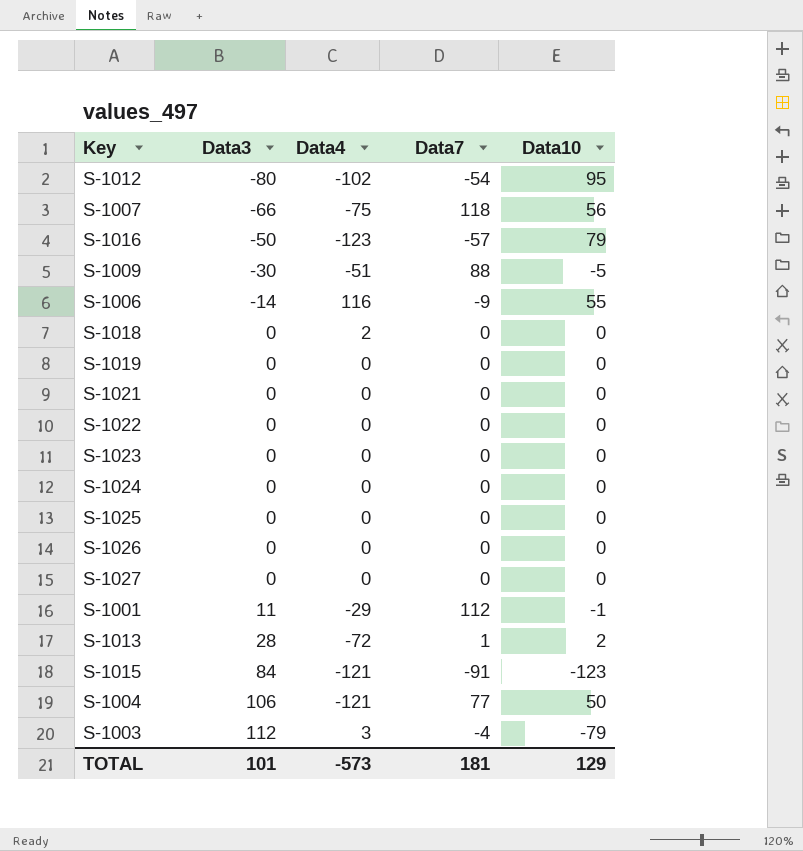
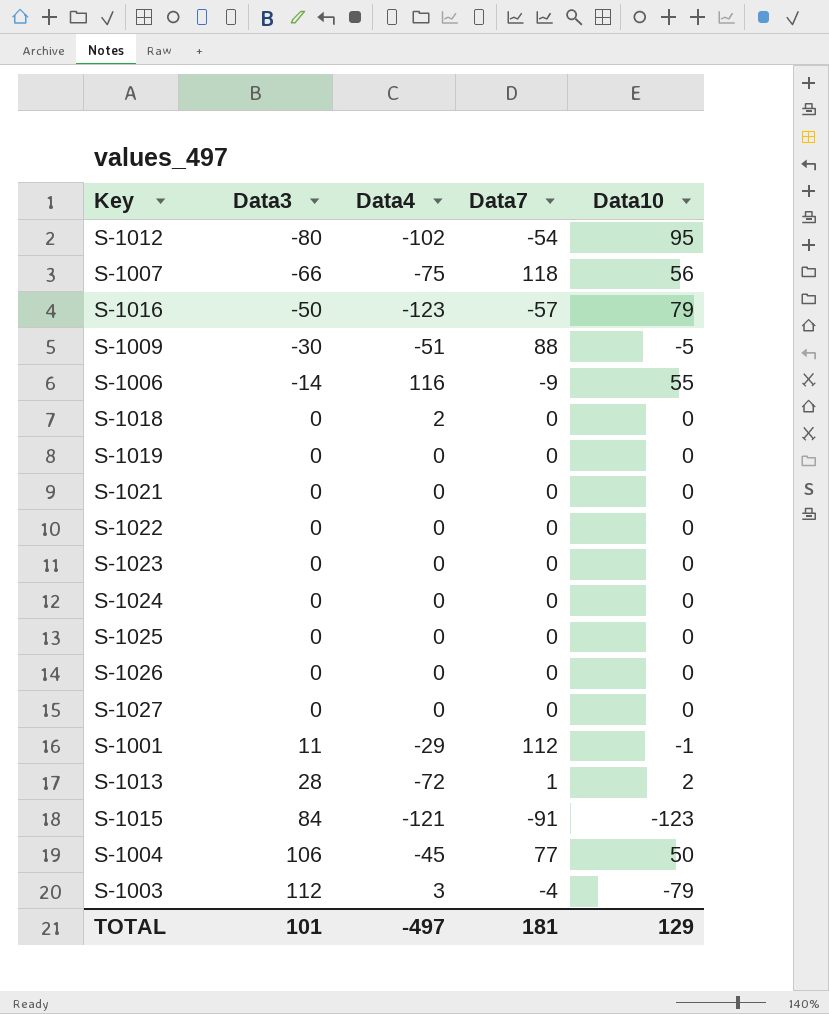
S-1004 | Data4: -121 -> -45
TOTAL | Data4: -573 -> -497

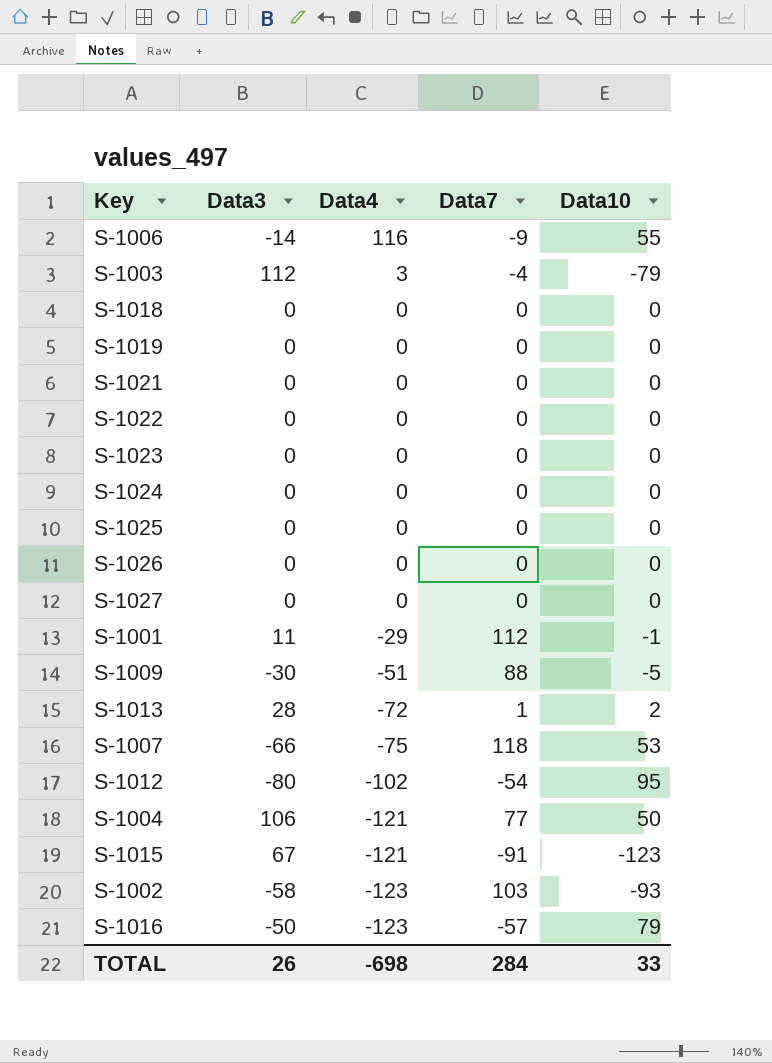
row order: Data3 ascending -> Data4 descending
S-1018 | Data4: 2 -> 0
S-1007 | Data10: 56 -> 53
S-1004 | Data4: -45 -> -121
S-1015 | Data3: 84 -> 67
row S-1002: none -> -58 | -123 | 103 | -93
TOTAL | Data3: 101 -> 26
TOTAL | Data4: -497 -> -698
TOTAL | Data7: 181 -> 284
TOTAL | Data10: 129 -> 33

